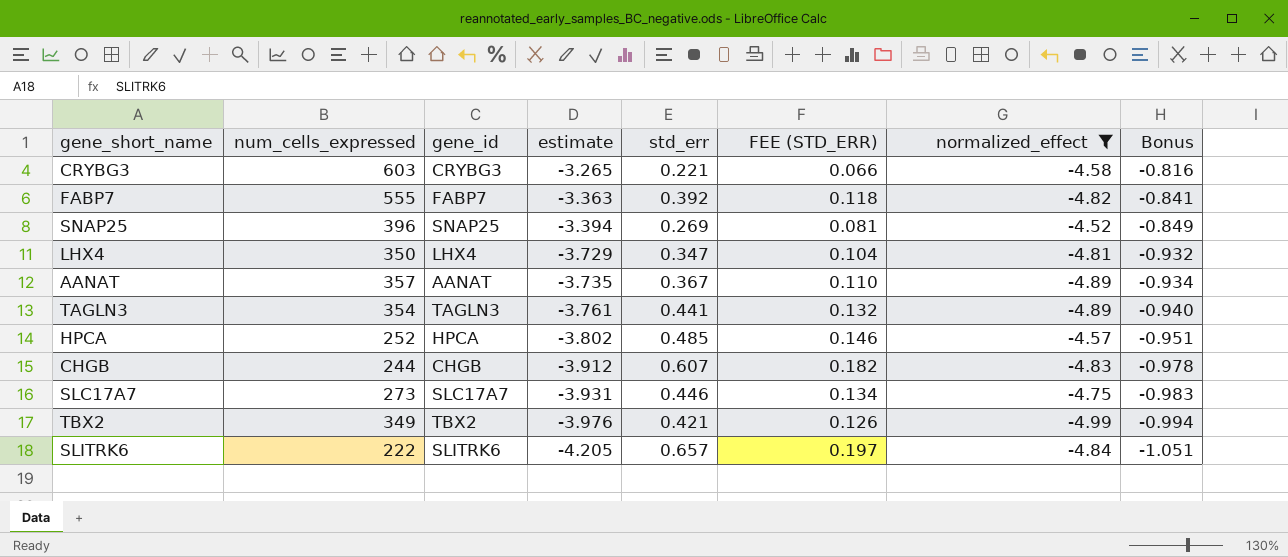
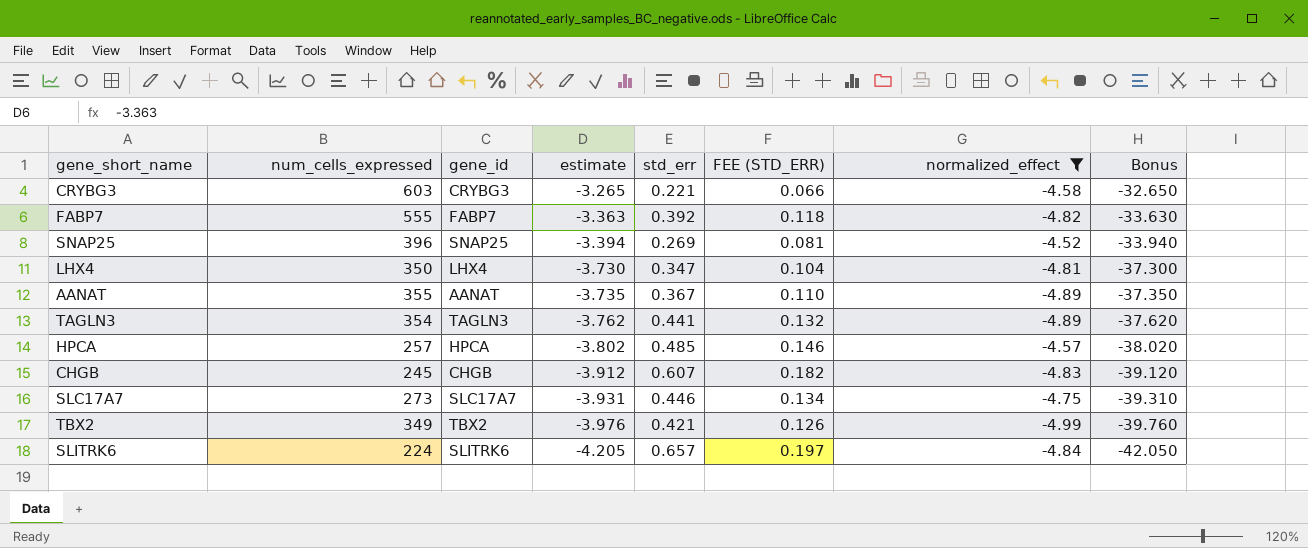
column Bonus | formula: [estimate] * 0.25 -> [estimate] * 10
LHX4 | estimate: -3.729 -> -3.730
AANAT | num_cells_expressed: 357 -> 355
TAGLN3 | estimate: -3.761 -> -3.762
HPCA | num_cells_expressed: 252 -> 257
CHGB | num_cells_expressed: 244 -> 245
SLITRK6 | num_cells_expressed: 222 -> 224

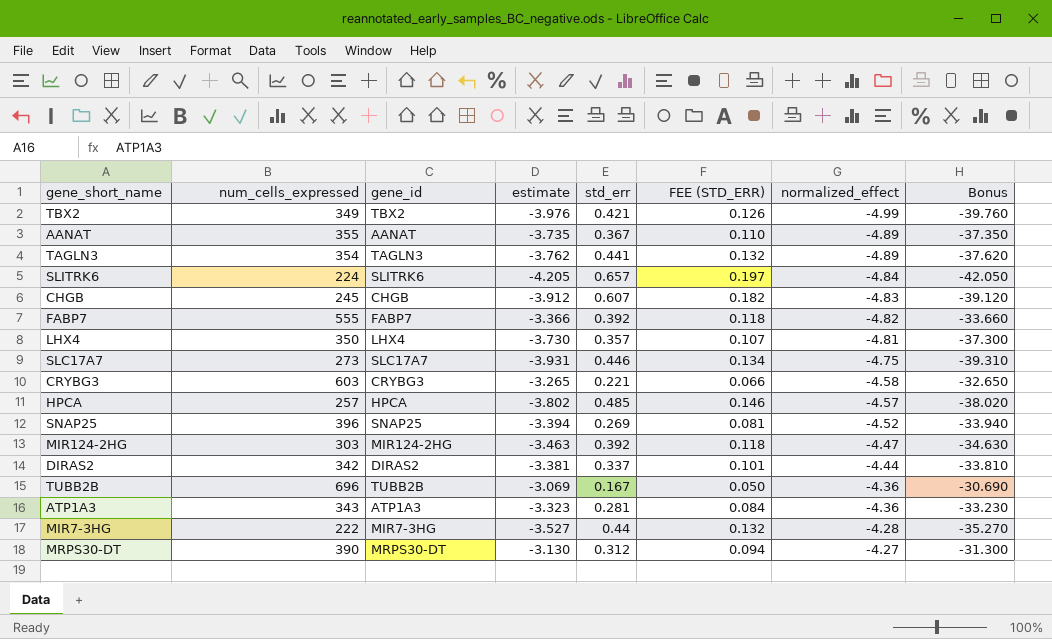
filter: normalized_effect <= -4.52 -> none
row order: estimate descending -> normalized_effect ascending
FABP7 | estimate: -3.363 -> -3.366
FABP7 | Bonus: -33.630 -> -33.660
LHX4 | std_err: 0.347 -> 0.357
LHX4 | FEE (STD_ERR): 0.104 -> 0.107

